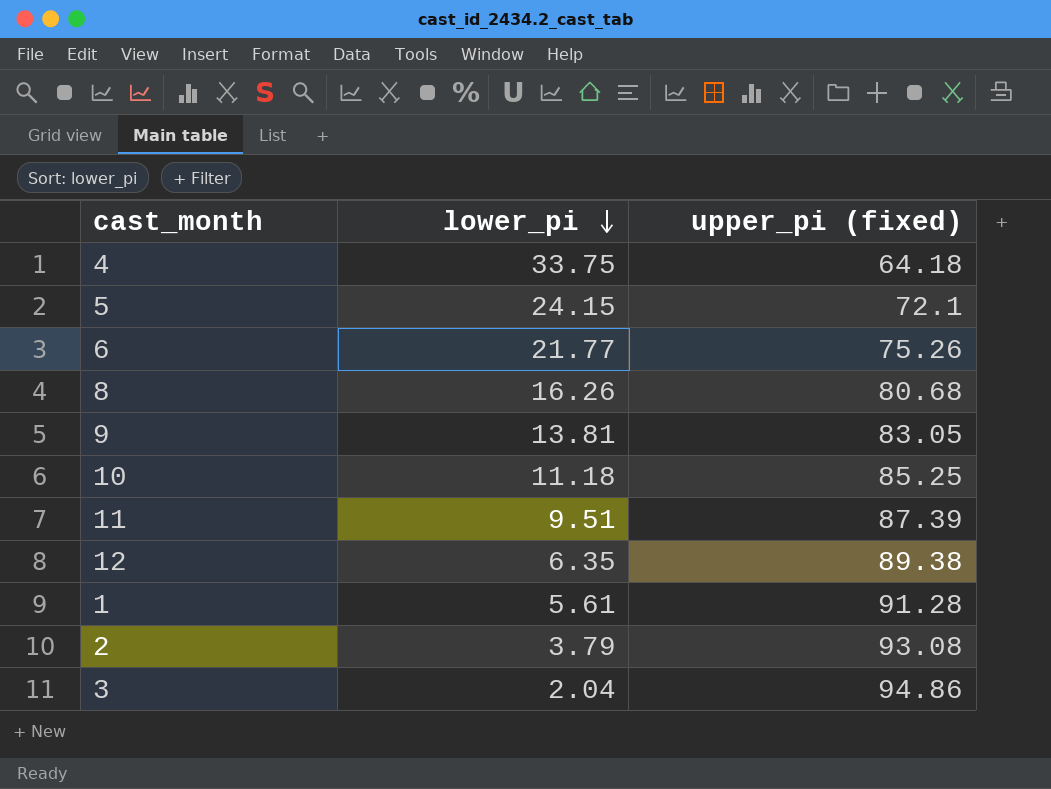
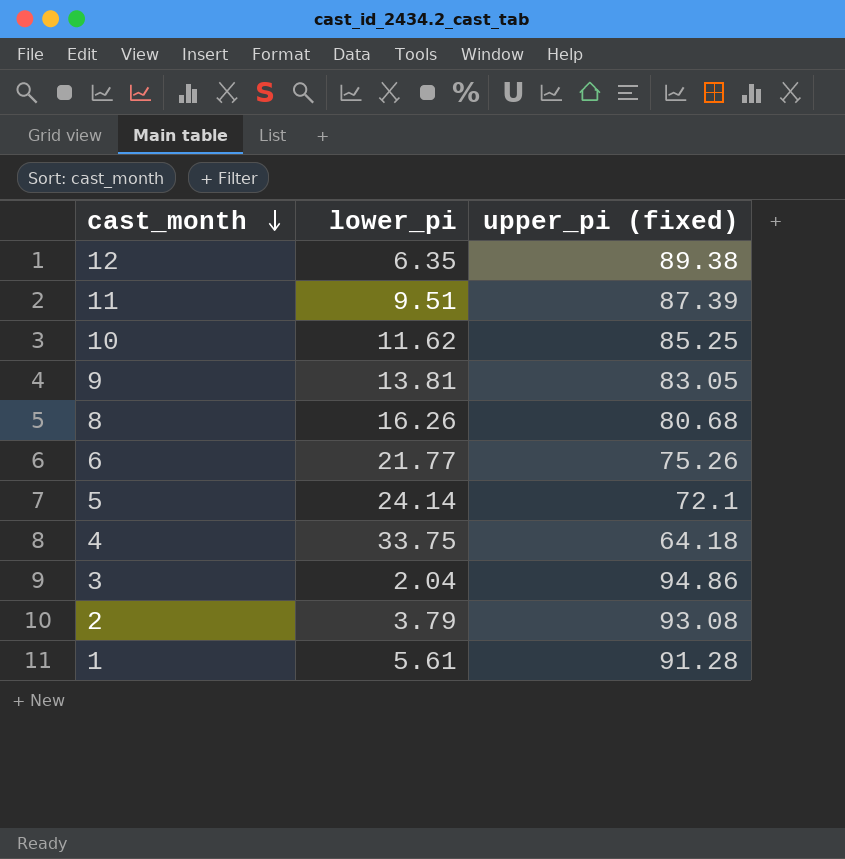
row order: lower_pi descending -> cast_month descending
10 | lower_pi: 11.18 -> 11.62
5 | lower_pi: 24.15 -> 24.14

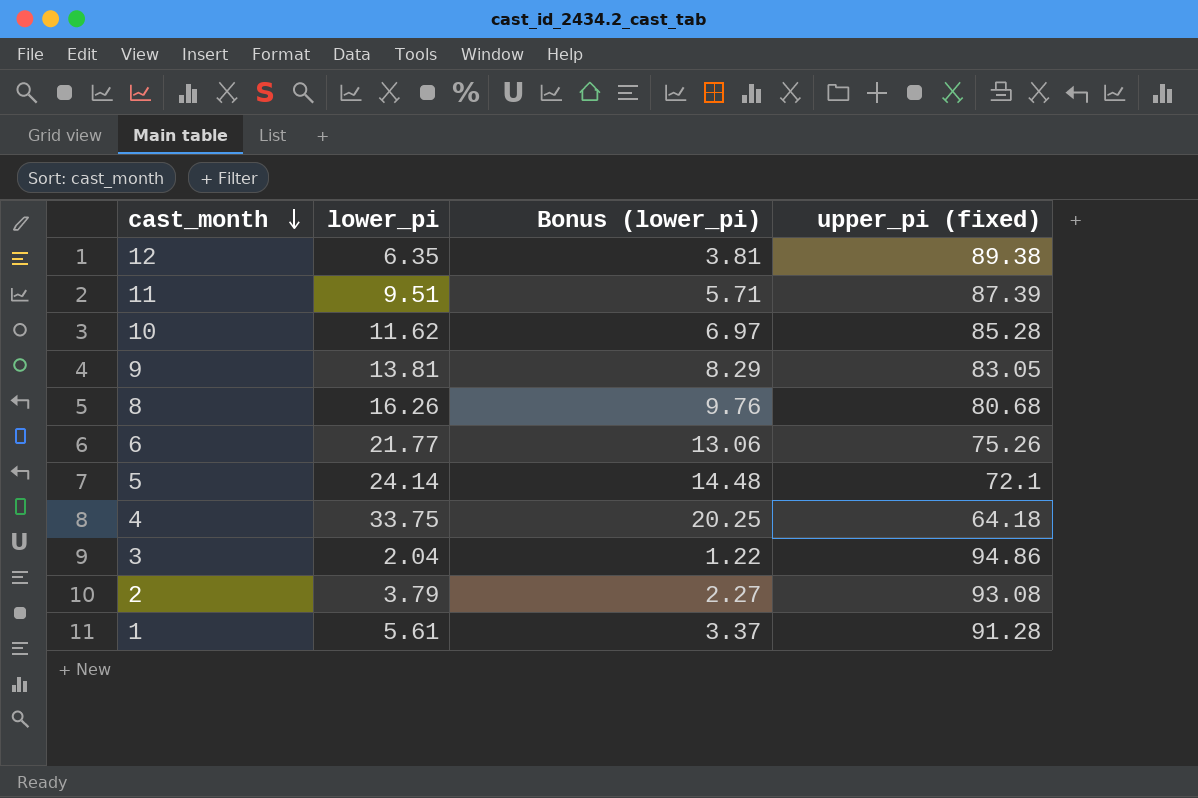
column Bonus (lower_pi) | formula: none -> [lower_pi] * 0.6
10 | upper_pi (fixed): 85.25 -> 85.28

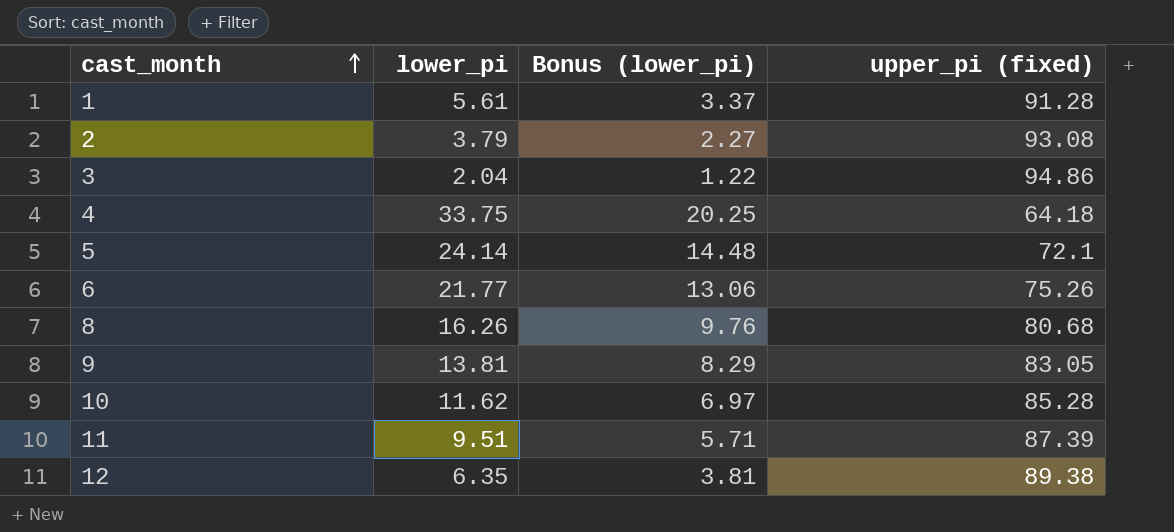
row order: cast_month descending -> cast_month ascending

